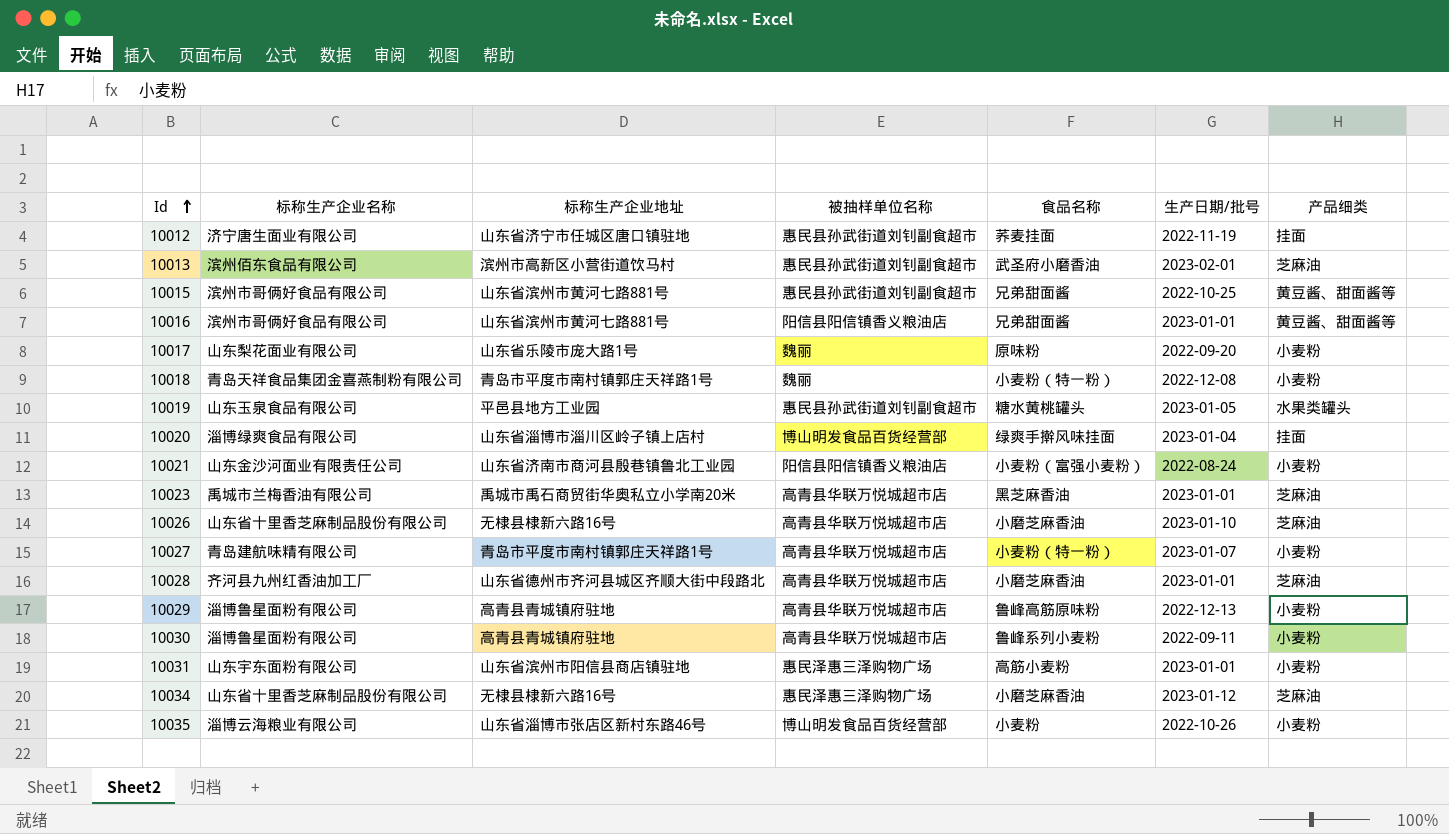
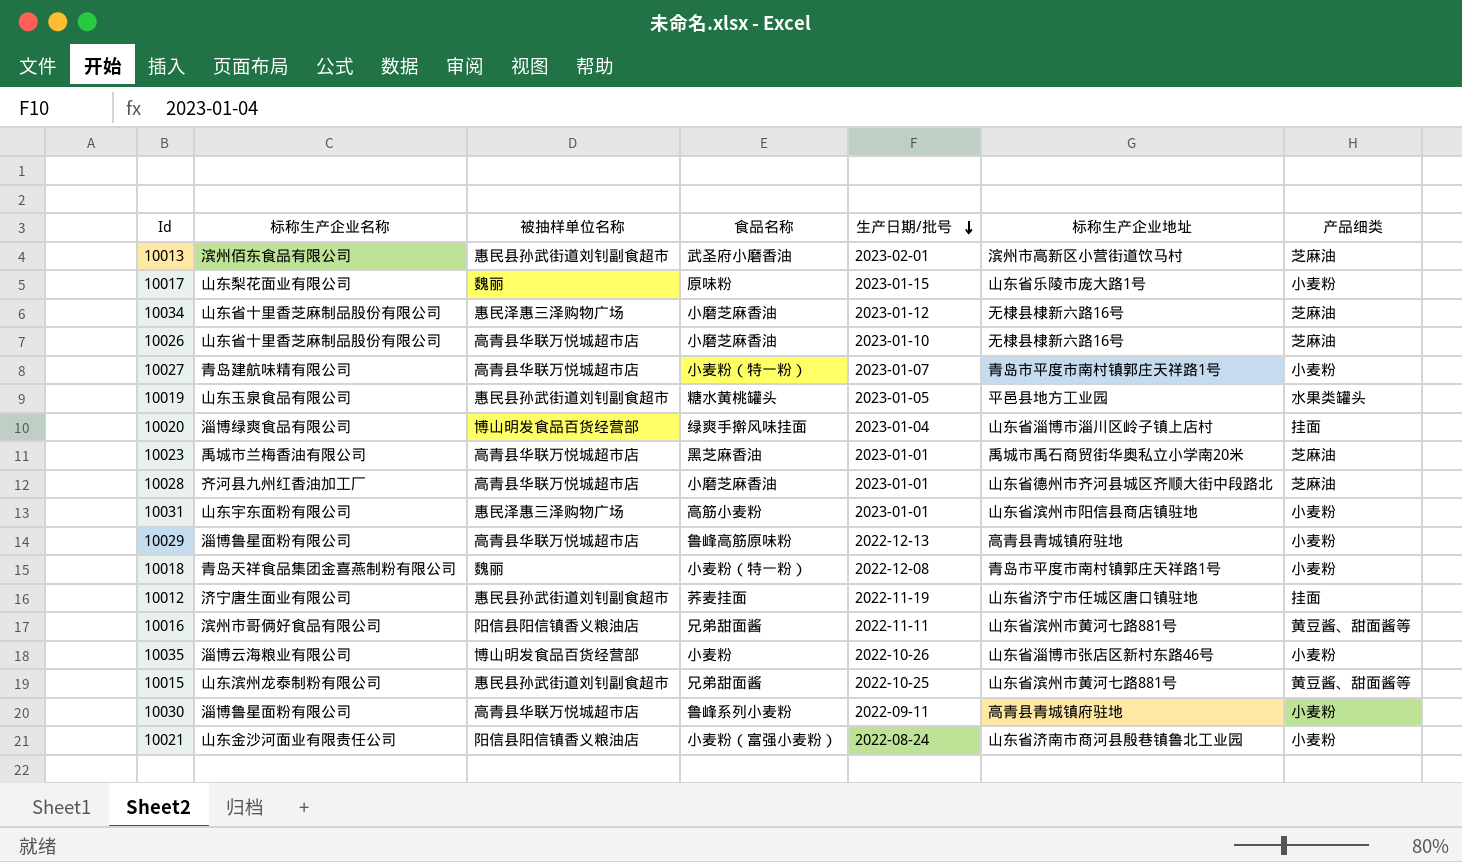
row order: Id ascending -> 生产日期/批号 descending
column 标称生产企业地址 | position: 3 -> 6
10017 | 生产日期/批号: 2022-09-20 -> 2023-01-15
10016 | 生产日期/批号: 2023-01-01 -> 2022-11-11
10015 | 标称生产企业名称: 滨州市哥俩好食品有限公司 -> 山东滨州龙泰制粉有限公司

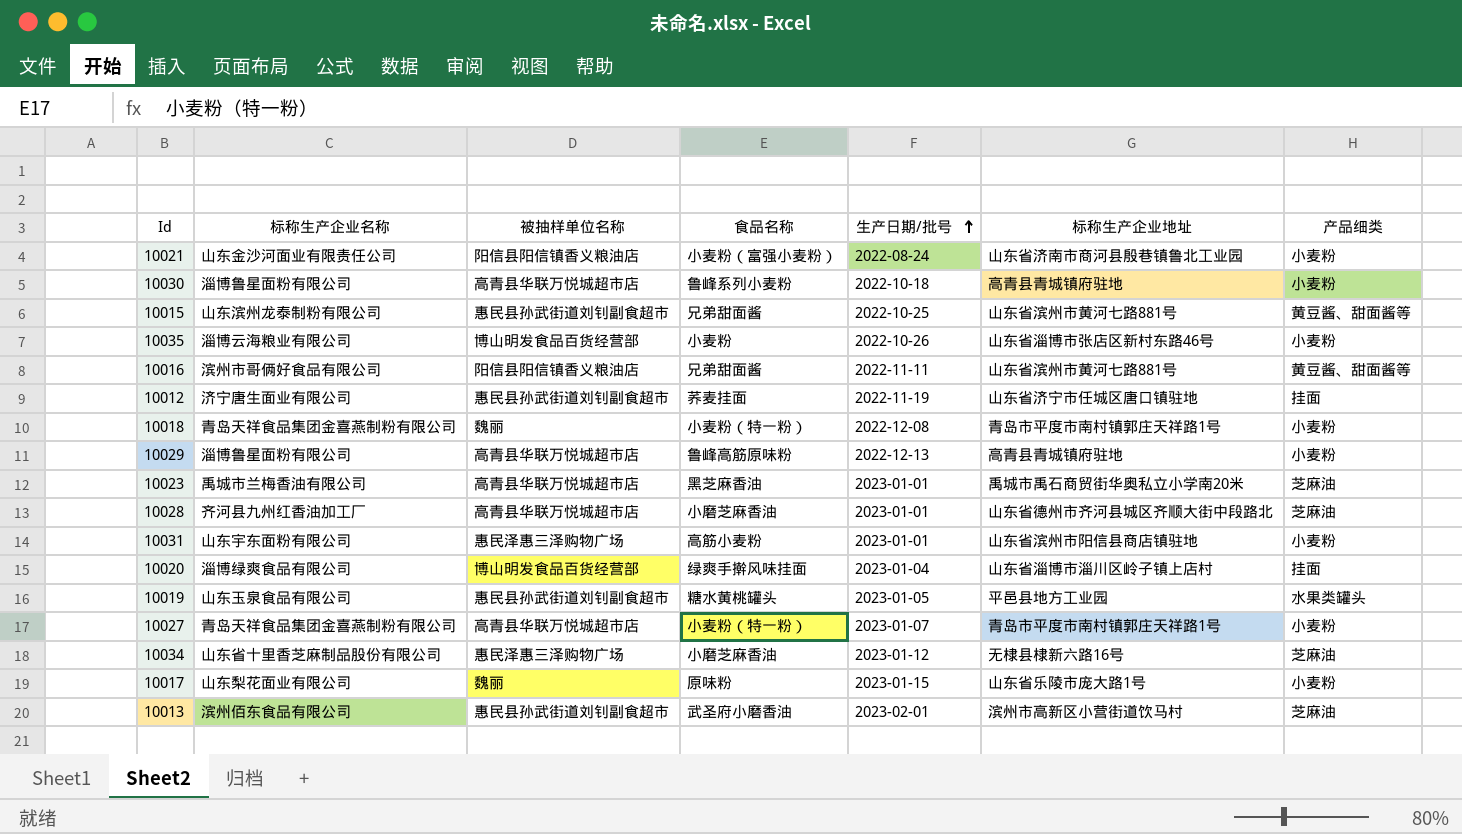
row order: 生产日期/批号 descending -> 生产日期/批号 ascending
row 10026: 山东省十里香芝麻制品股份有限公司 | 高青县华联万悦城超市店 | 小磨芝麻香油 | 2023-01-10 | 无棣县棣新六路16号 | 芝麻油 -> none
10030 | 生产日期/批号: 2022-09-11 -> 2022-10-18
10027 | 标称生产企业名称: 青岛建航味精有限公司 -> 青岛天祥食品集团金喜燕制粉有限公司

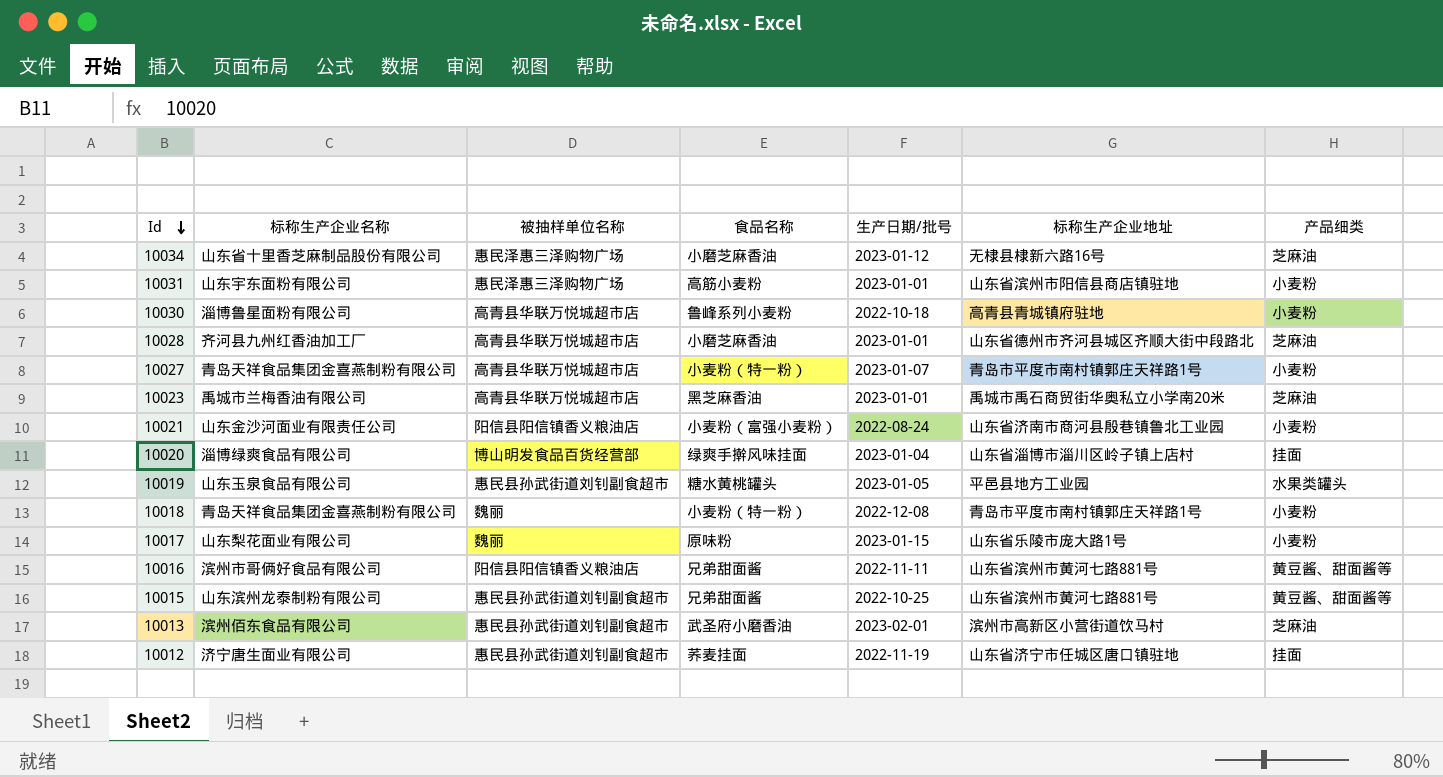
row order: 生产日期/批号 ascending -> Id descending
row 10035: 淄博云海粮业有限公司 | 博山明发食品百货经营部 | 小麦粉 | 2022-10-26 | 山东省淄博市张店区新村东路46号 | 小麦粉 -> none
row 10029: 淄博鲁星面粉有限公司 | 高青县华联万悦城超市店 | 鲁峰高筋原味粉 | 2022-12-13 | 高青县青城镇府驻地 | 小麦粉 -> none

